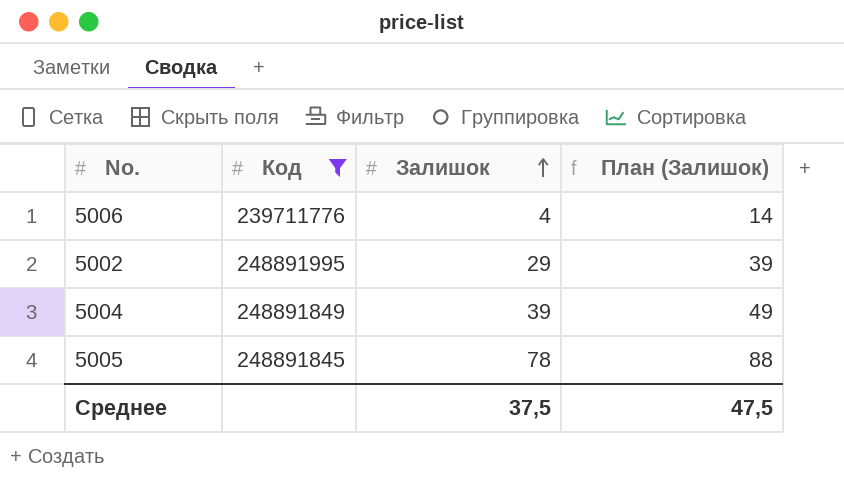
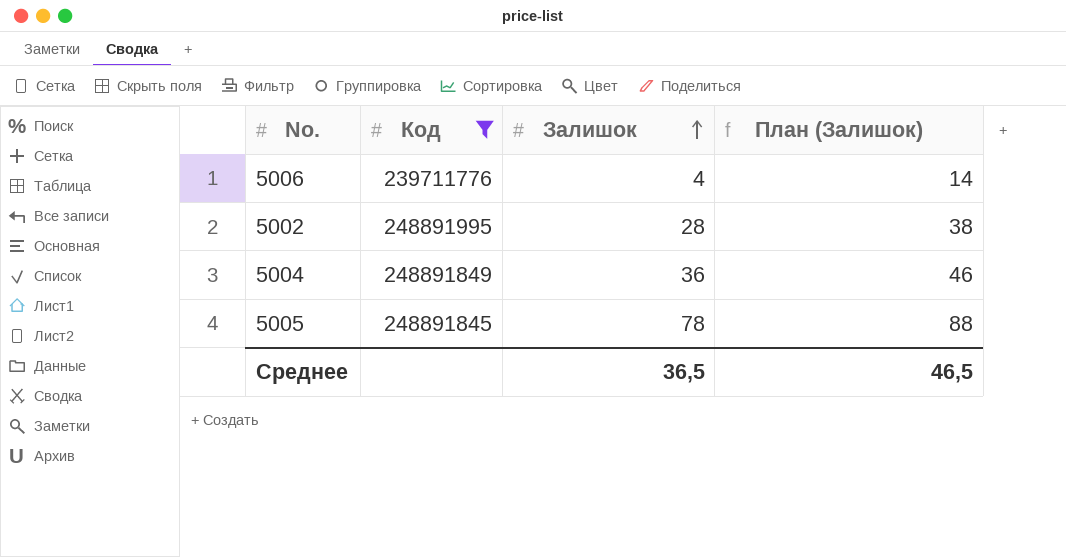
5002 | Залишок: 29 -> 28
5002 | План (Залишок): 39 -> 38
5004 | Залишок: 39 -> 36
5004 | План (Залишок): 49 -> 46
Среднее | Залишок: 37,5 -> 36,5
Среднее | План (Залишок): 47,5 -> 46,5

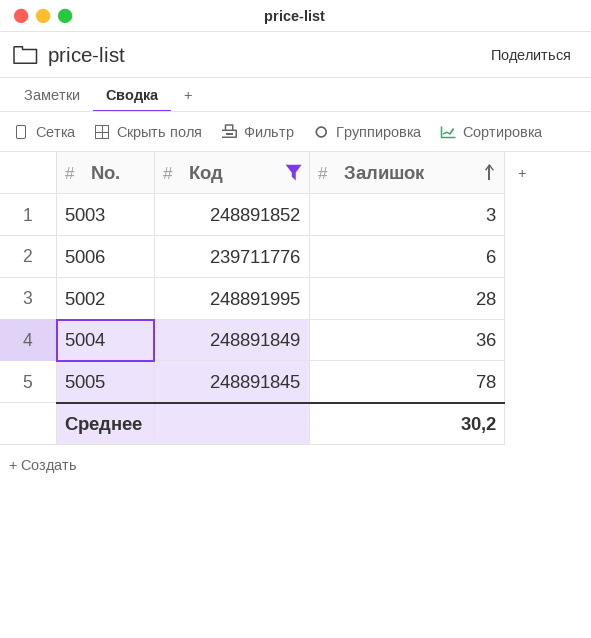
column План (Залишок) | formula: [Залишок] + 10 -> none
row 5003: none -> 248891852 | 3
5006 | Залишок: 4 -> 6
Среднее | Залишок: 36,5 -> 30,2

